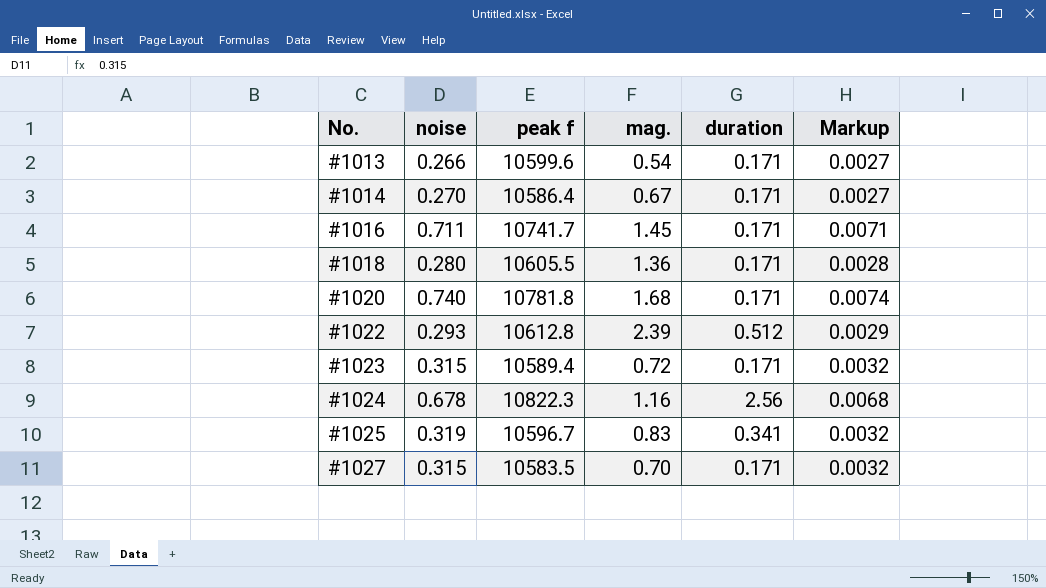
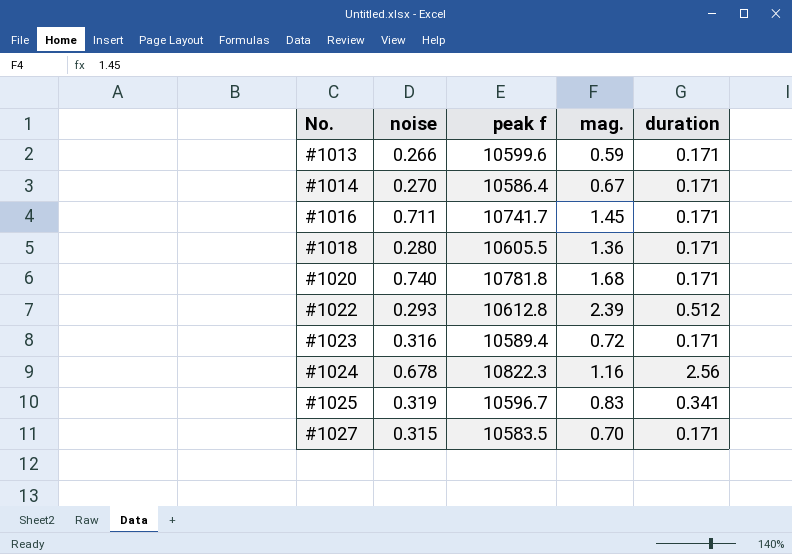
column Markup | formula: [noise] * 0.01 -> none
#1013 | mag.: 0.54 -> 0.59
#1023 | noise: 0.315 -> 0.316

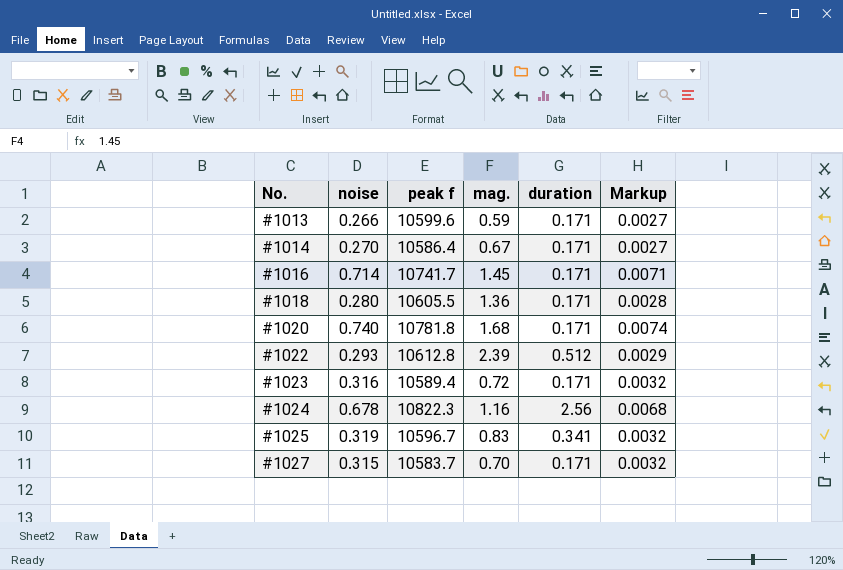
column Markup | formula: none -> [noise] * 0.01
#1016 | noise: 0.711 -> 0.714
#1027 | peak f: 10583.5 -> 10583.7

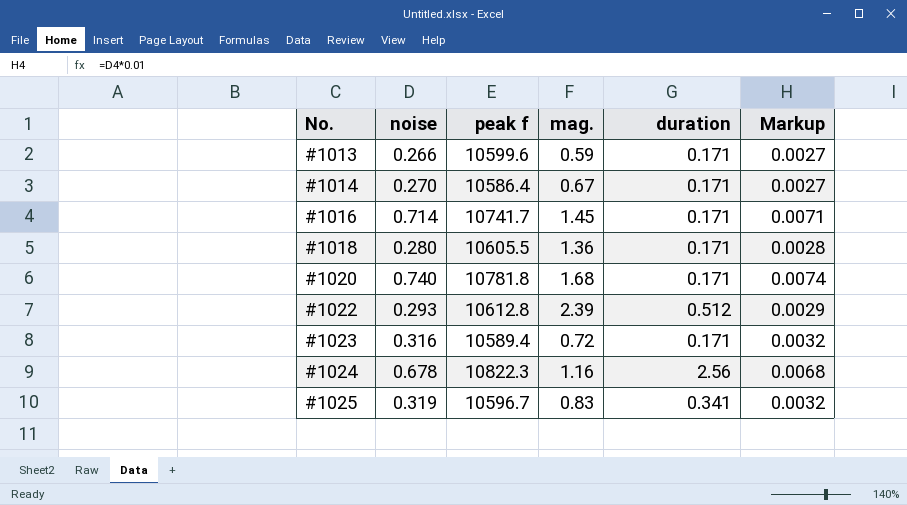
row #1027: 0.315 | 10583.7 | 0.70 | 0.171 | 0.0032 -> none

